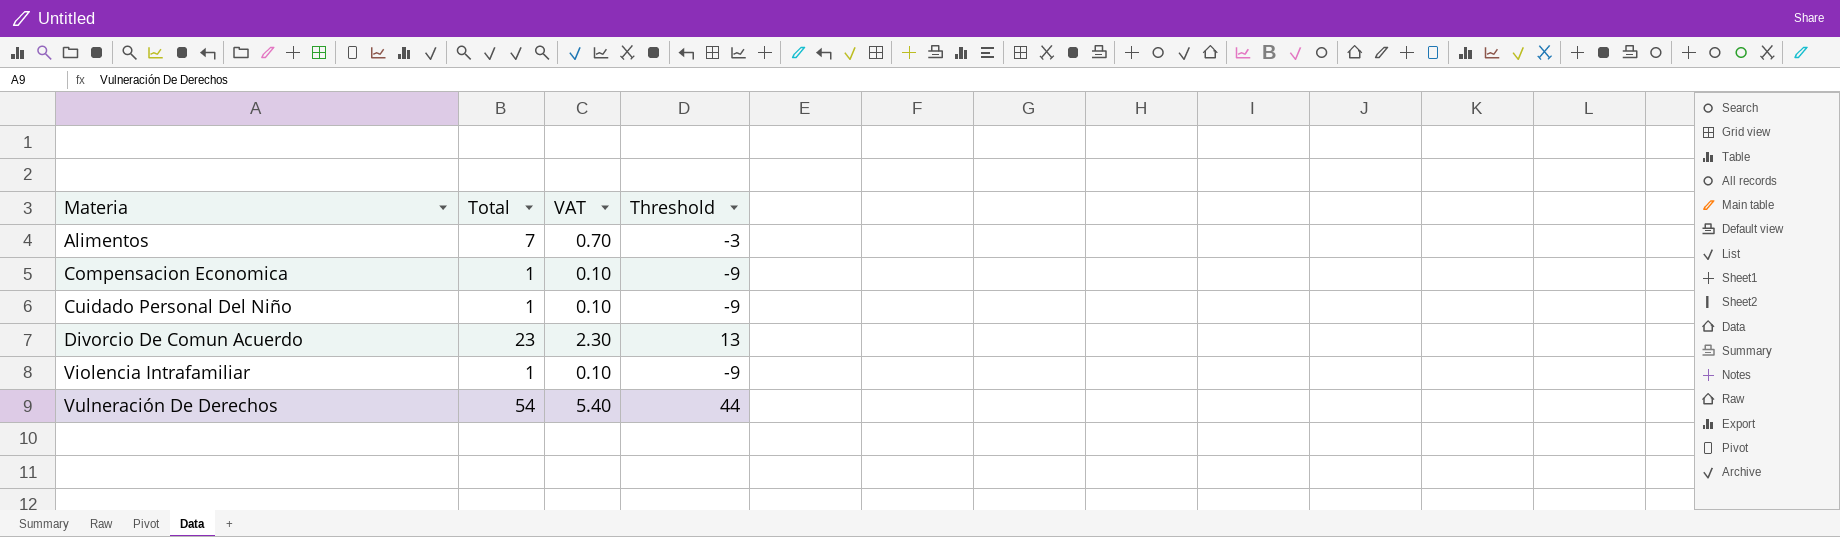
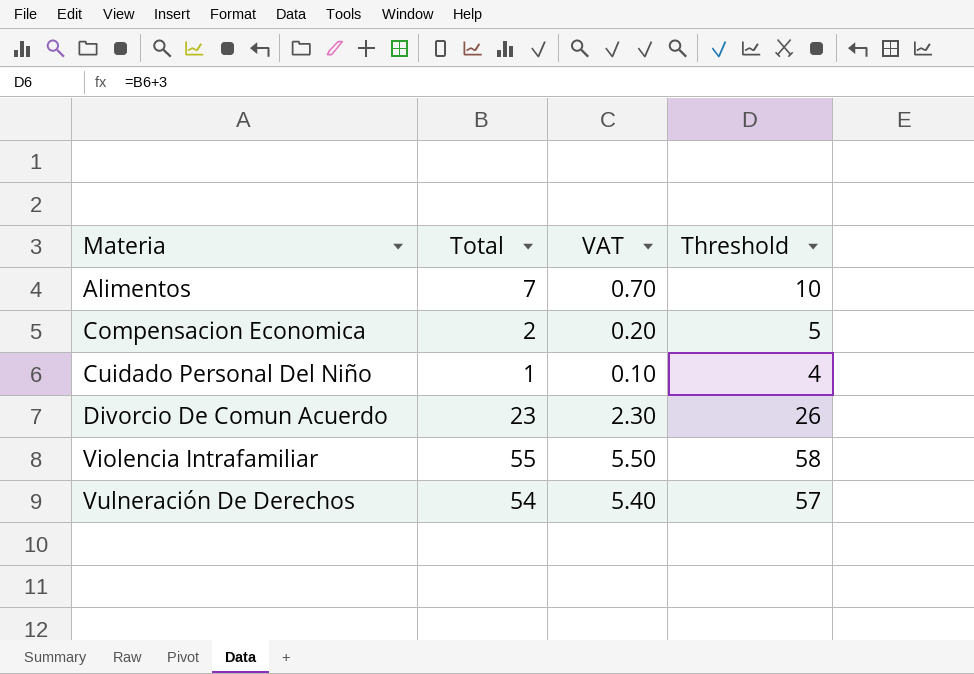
column Threshold | formula: [Total] - 10 -> [Total] + 3
Compensacion Economica | Total: 1 -> 2
Compensacion Economica | VAT: 0.10 -> 0.20
Violencia Intrafamiliar | Total: 1 -> 55
Violencia Intrafamiliar | VAT: 0.10 -> 5.50

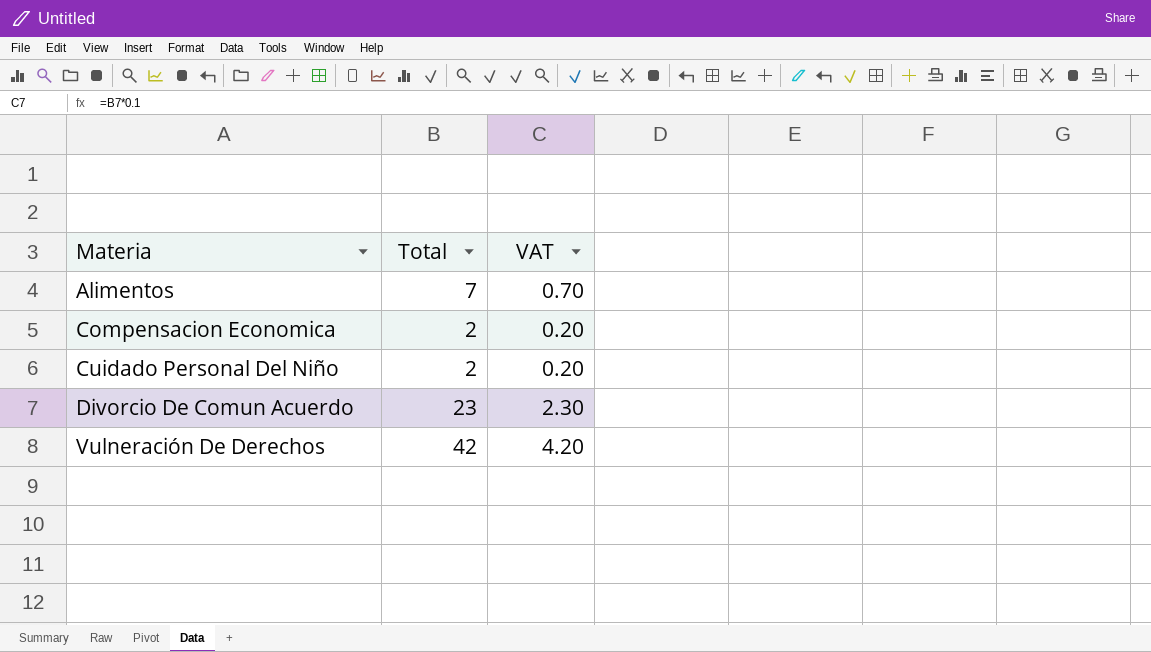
column Threshold | formula: [Total] + 3 -> none
row Violencia Intrafamiliar: 55 | 5.50 | 58 -> none
Cuidado Personal Del Niño | Total: 1 -> 2
Cuidado Personal Del Niño | VAT: 0.10 -> 0.20
Vulneración De Derechos | Total: 54 -> 42
Vulneración De Derechos | VAT: 5.40 -> 4.20

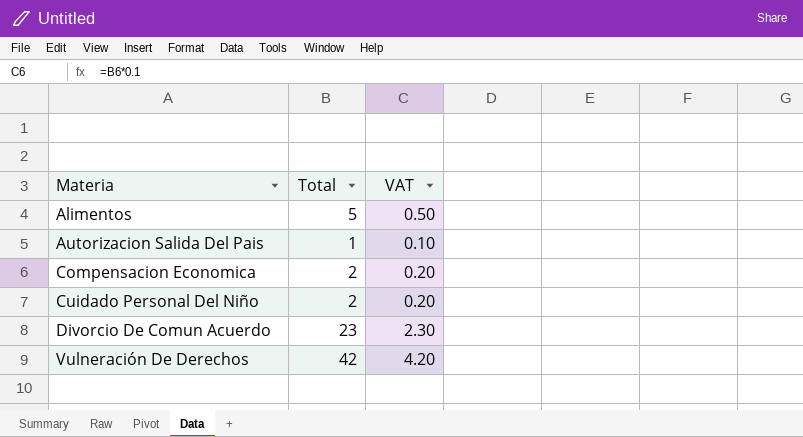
Alimentos | Total: 7 -> 5
Alimentos | VAT: 0.70 -> 0.50
row Autorizacion Salida Del Pais: none -> 1 | 0.10

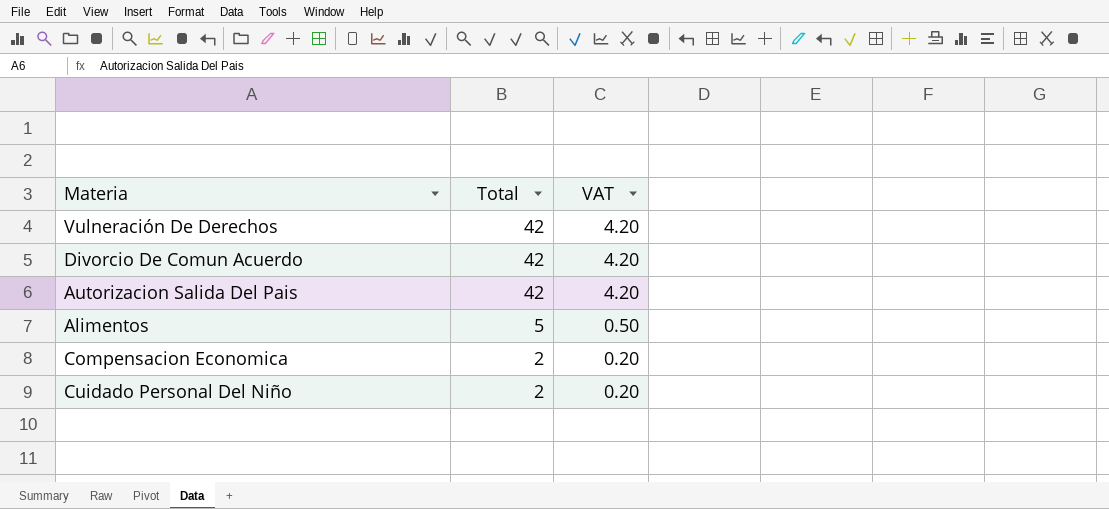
row order: Materia ascending -> Total descending
Divorcio De Comun Acuerdo | Total: 23 -> 42
Divorcio De Comun Acuerdo | VAT: 2.30 -> 4.20
Autorizacion Salida Del Pais | Total: 1 -> 42
Autorizacion Salida Del Pais | VAT: 0.10 -> 4.20

